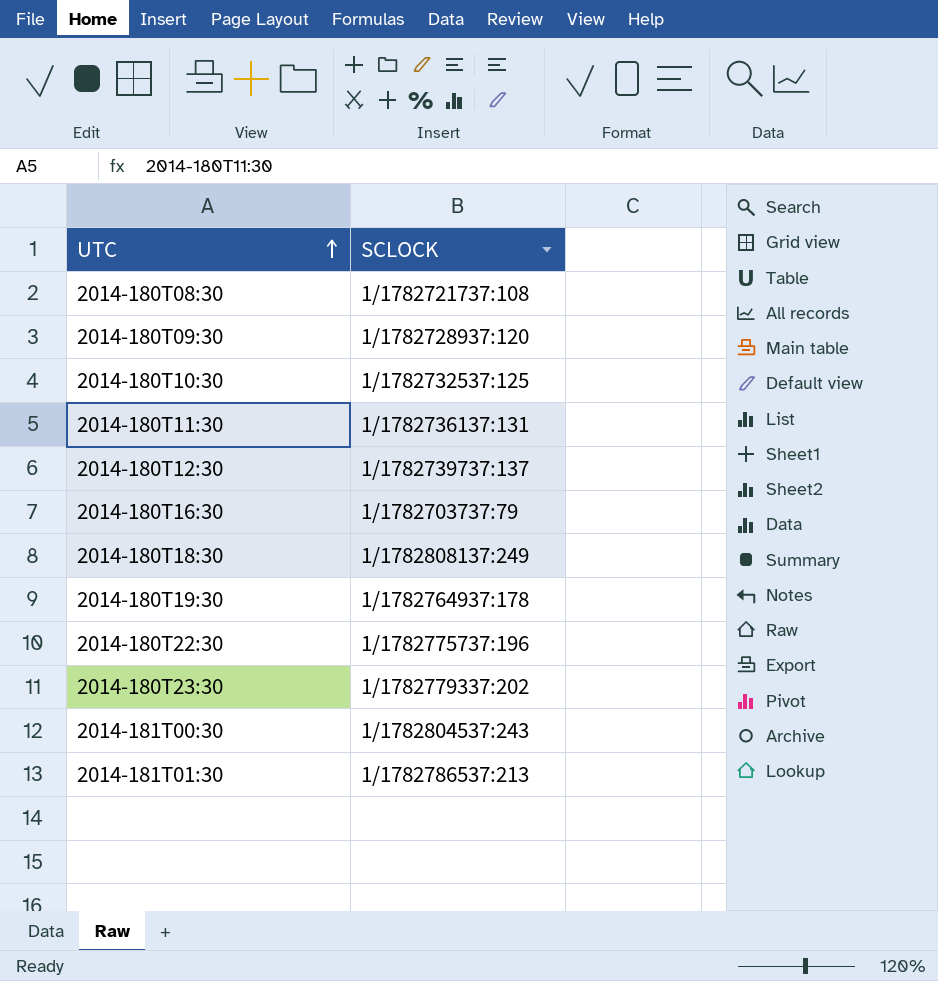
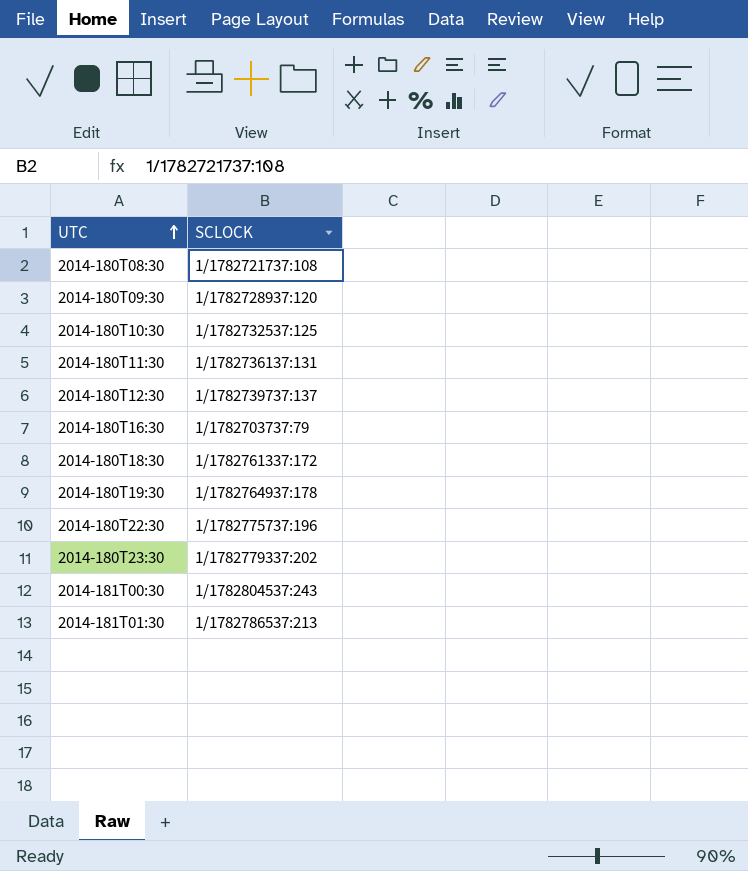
2014-180T18:30 | SCLOCK: 1/1782808137:249 -> 1/1782761337:172

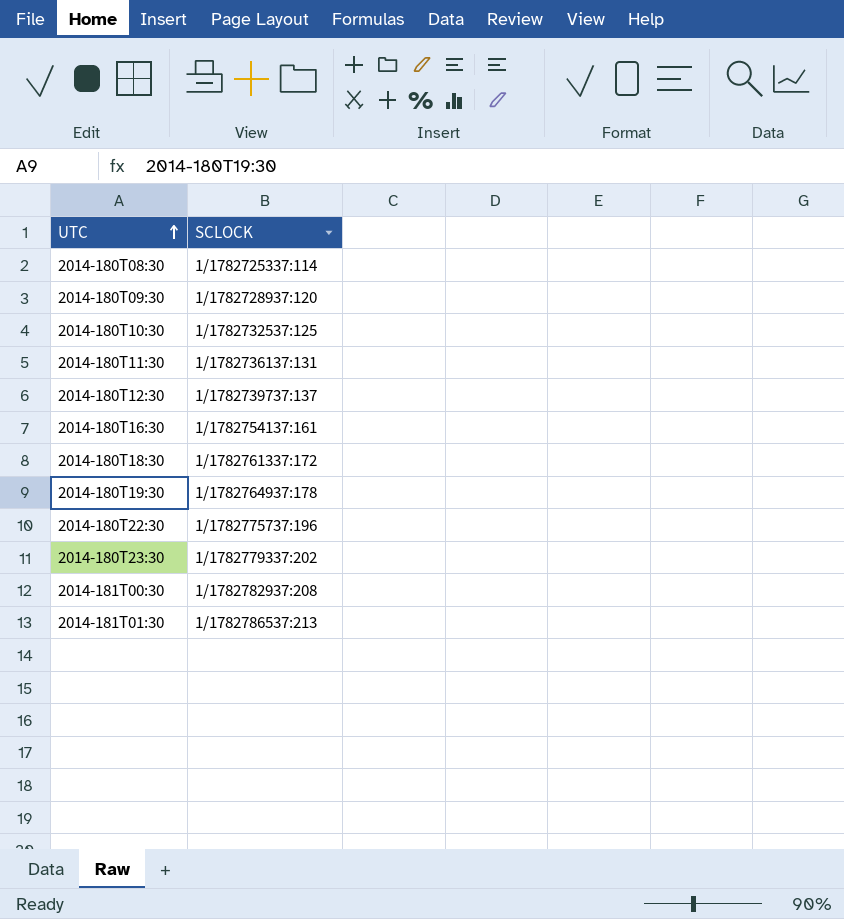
2014-180T08:30 | SCLOCK: 1/1782721737:108 -> 1/1782725337:114
2014-180T16:30 | SCLOCK: 1/1782703737:79 -> 1/1782754137:161
2014-181T00:30 | SCLOCK: 1/1782804537:243 -> 1/1782782937:208

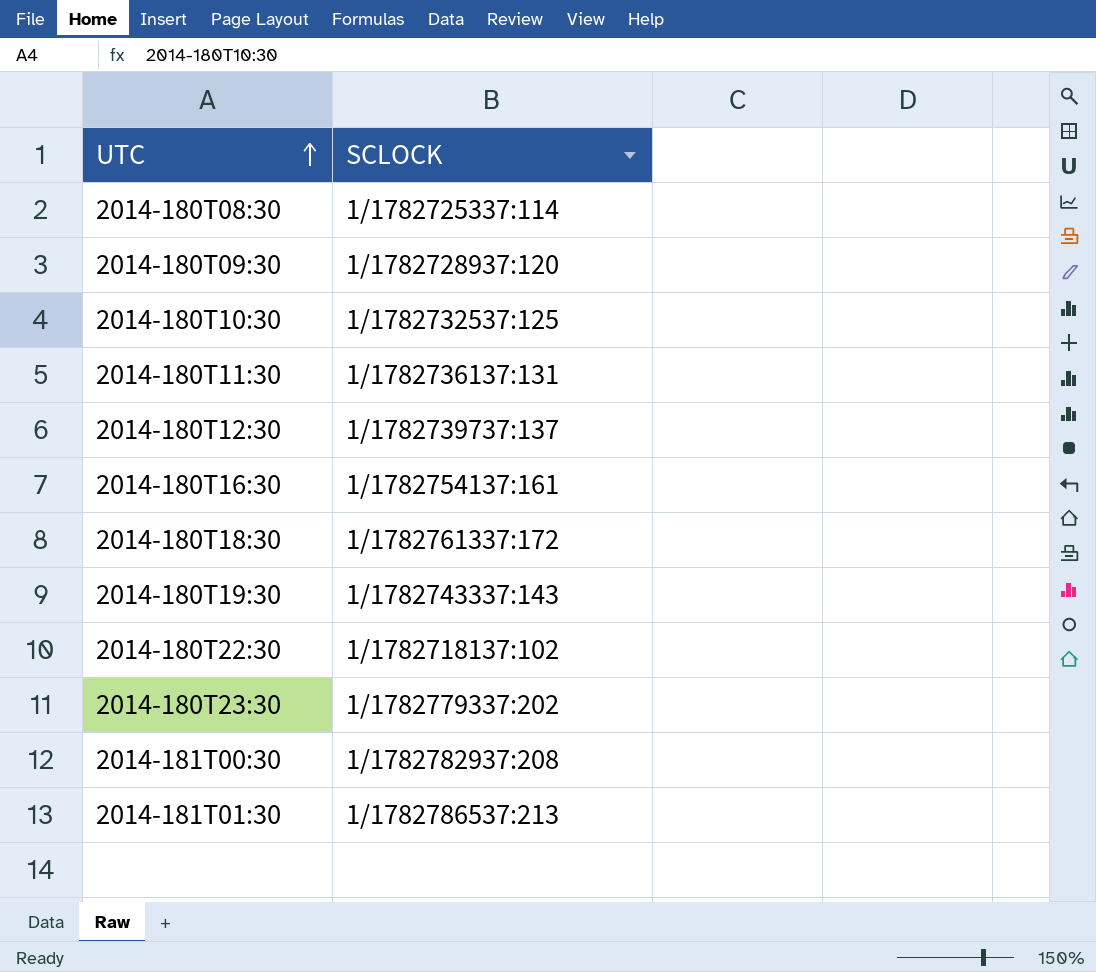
2014-180T19:30 | SCLOCK: 1/1782764937:178 -> 1/1782743337:143
2014-180T22:30 | SCLOCK: 1/1782775737:196 -> 1/1782718137:102

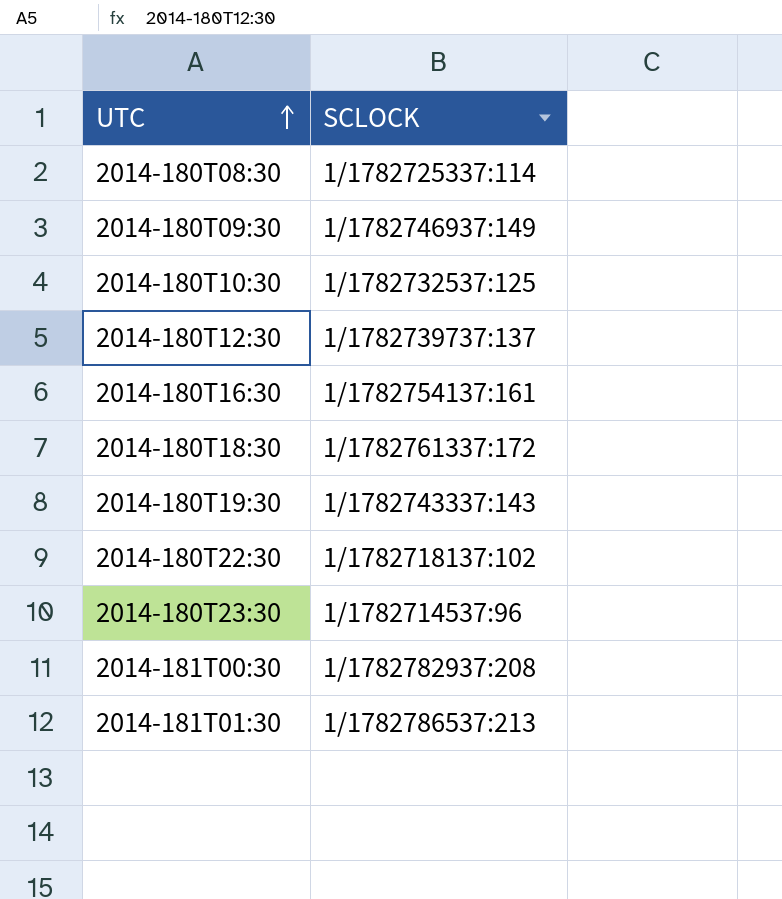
row 2014-180T11:30: 1/1782736137:131 -> none
2014-180T09:30 | SCLOCK: 1/1782728937:120 -> 1/1782746937:149
2014-180T23:30 | SCLOCK: 1/1782779337:202 -> 1/1782714537:96

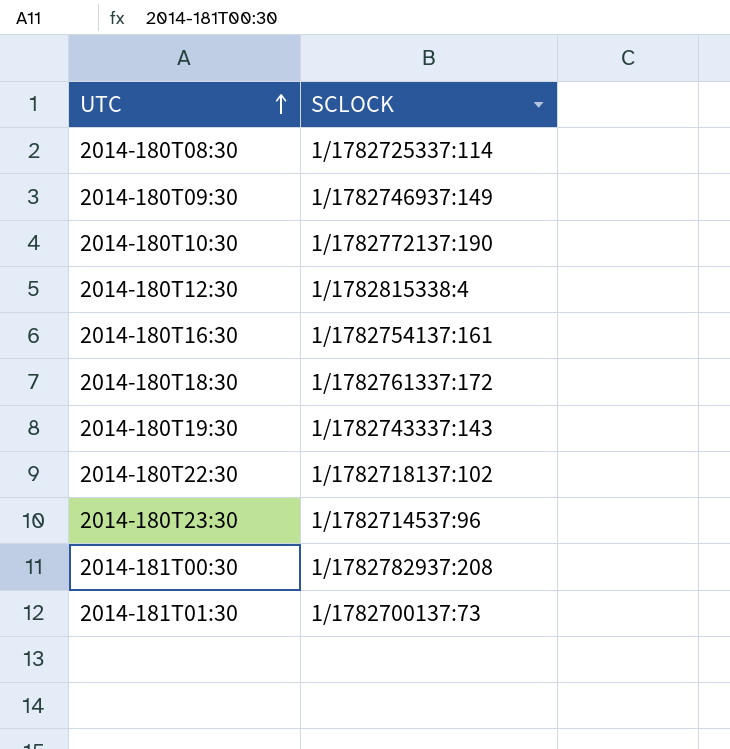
2014-180T10:30 | SCLOCK: 1/1782732537:125 -> 1/1782772137:190
2014-180T12:30 | SCLOCK: 1/1782739737:137 -> 1/1782815338:4
2014-181T01:30 | SCLOCK: 1/1782786537:213 -> 1/1782700137:73

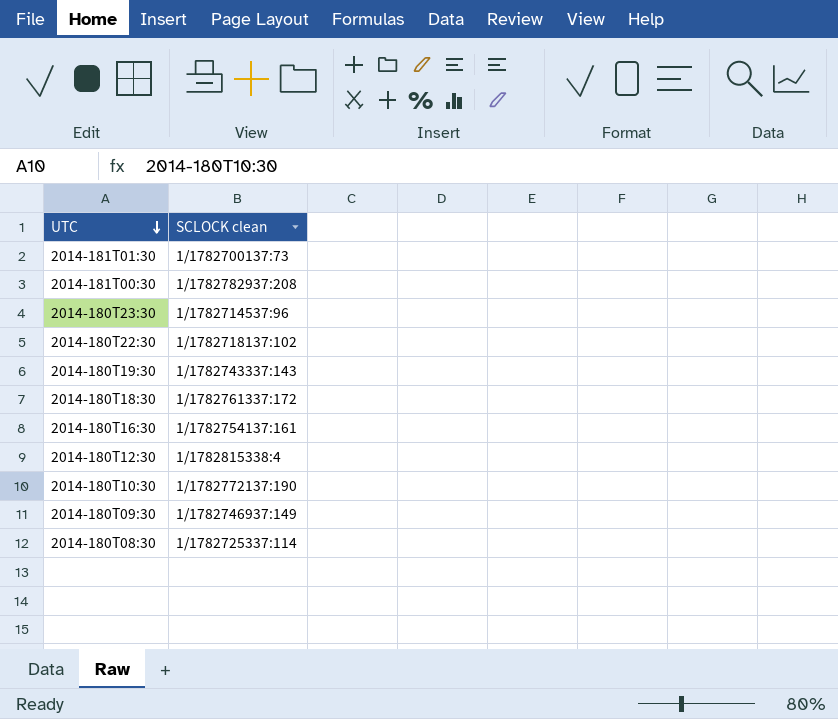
row order: UTC ascending -> UTC descending
column name: SCLOCK -> SCLOCK clean

